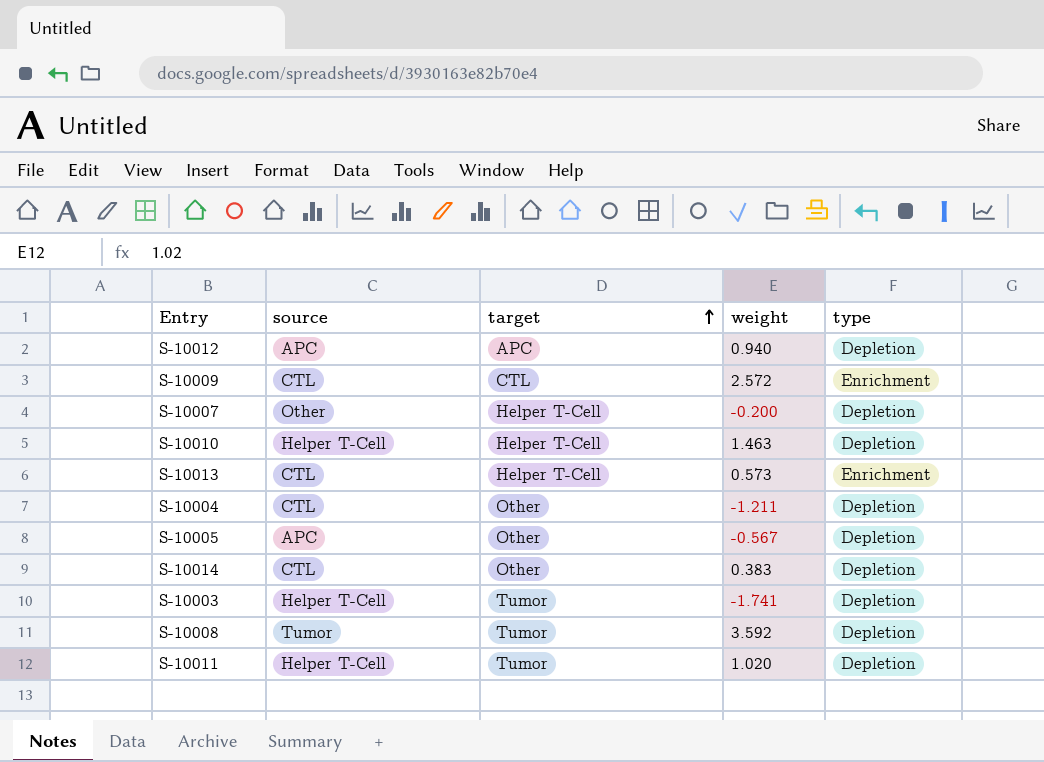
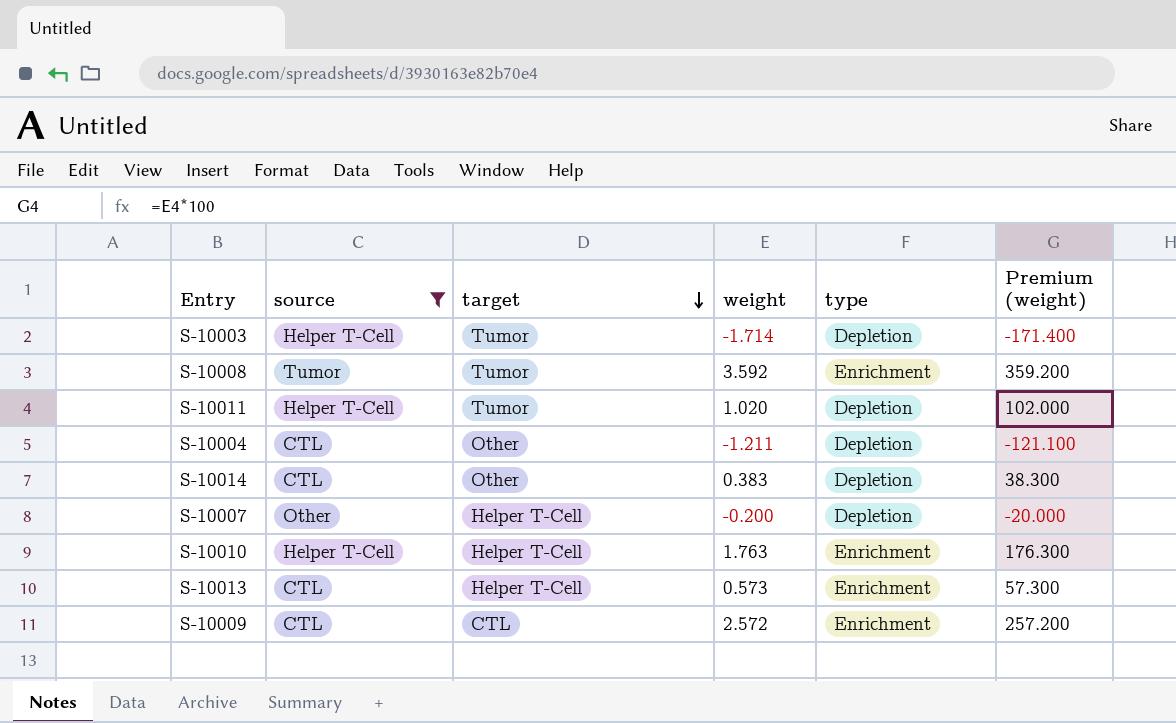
filter: none -> source != APC
row order: target ascending -> target descending
column Premium (weight) | formula: none -> [weight] * 100
S-10003 | weight: -1.741 -> -1.714
S-10008 | type: Depletion -> Enrichment
S-10010 | weight: 1.463 -> 1.763
S-10010 | type: Depletion -> Enrichment

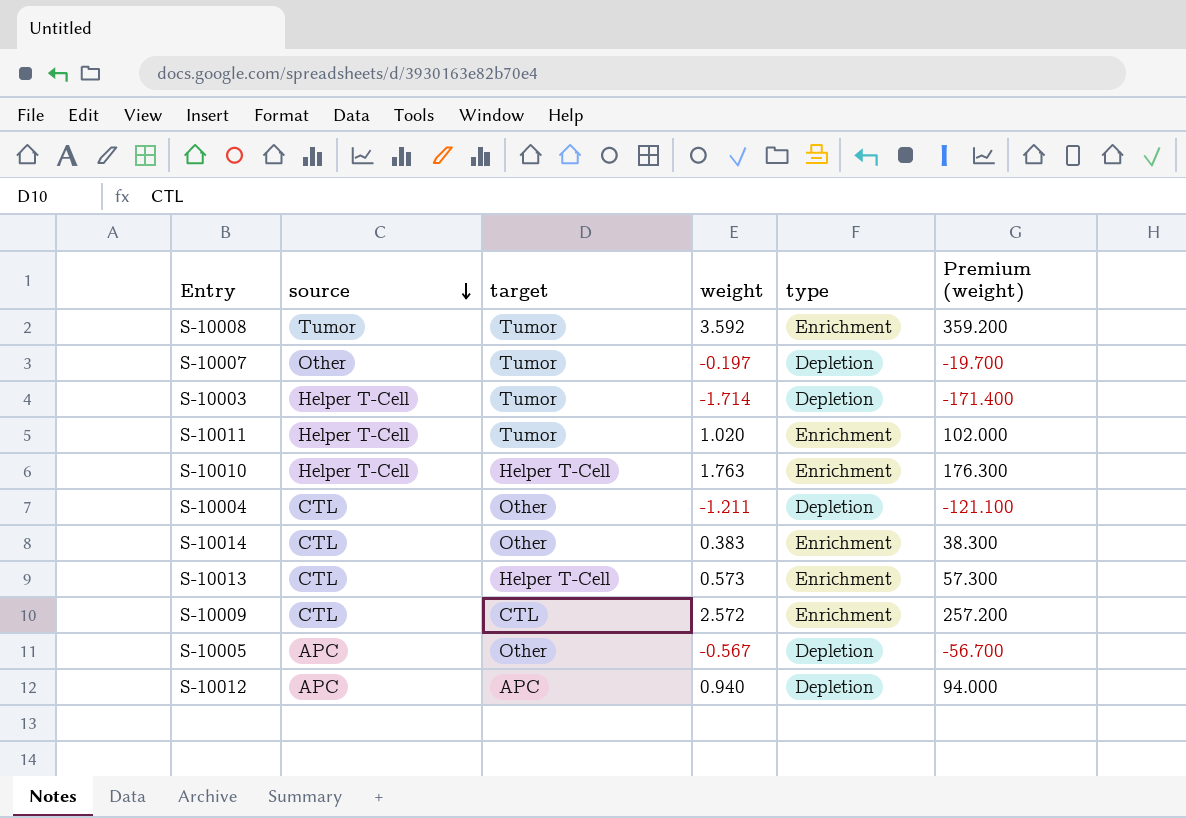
filter: source != APC -> none
row order: target descending -> source descending
S-10007 | target: Helper T-Cell -> Tumor
S-10007 | weight: -0.200 -> -0.197
S-10007 | Premium (weight): -20.000 -> -19.700
S-10011 | type: Depletion -> Enrichment
S-10014 | type: Depletion -> Enrichment

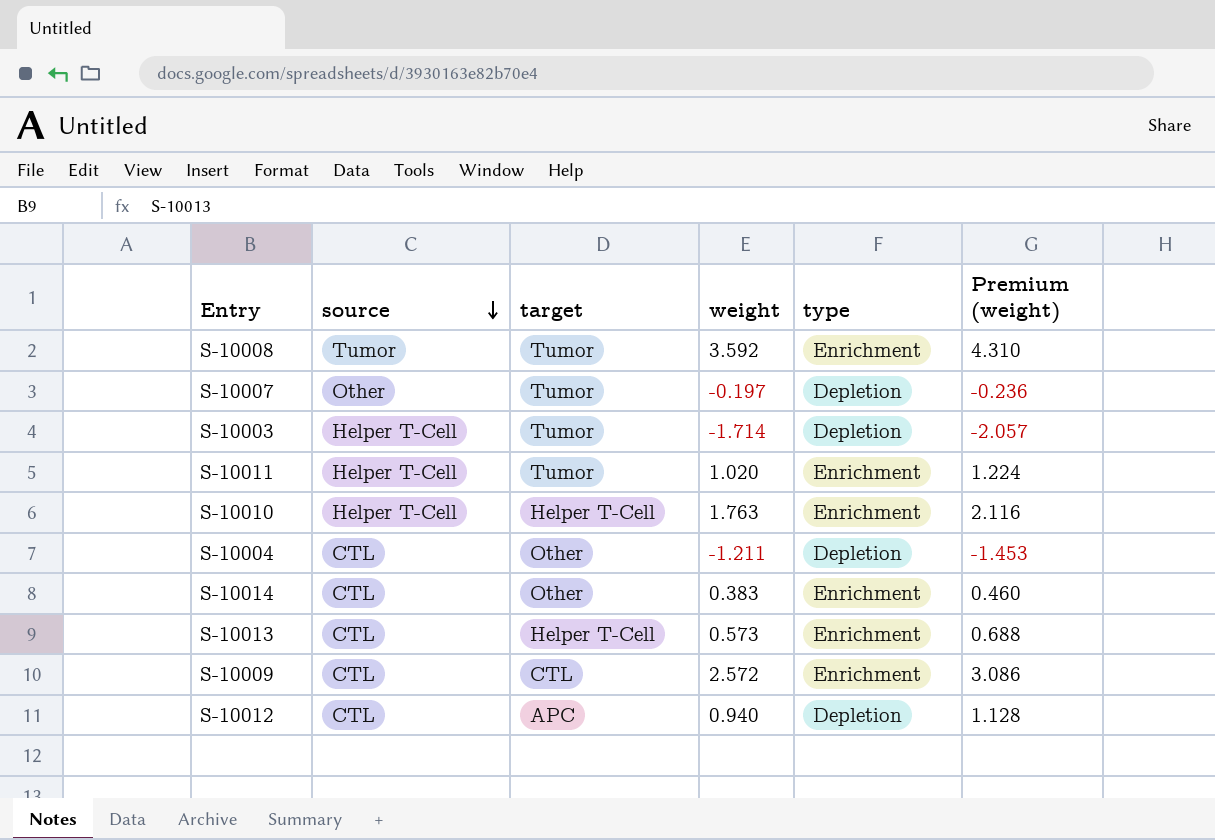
column Premium (weight) | formula: [weight] * 100 -> [weight] * 1.2
row S-10005: APC | Other | -0.567 | Depletion | -56.700 -> none
S-10012 | source: APC -> CTL

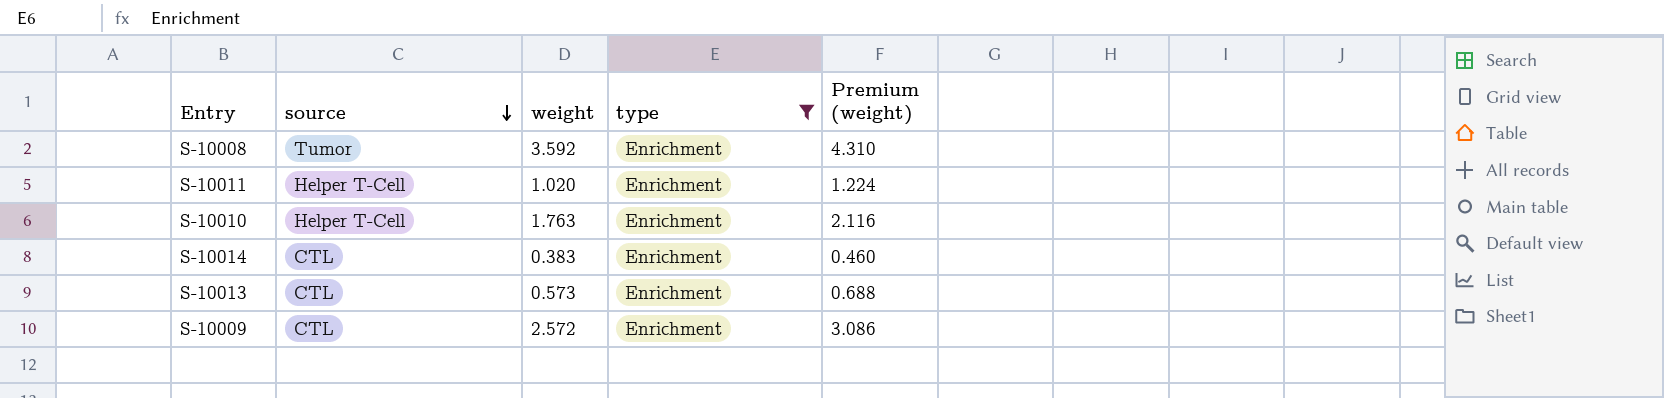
filter: none -> type = Enrichment
column target | position: 3 -> none

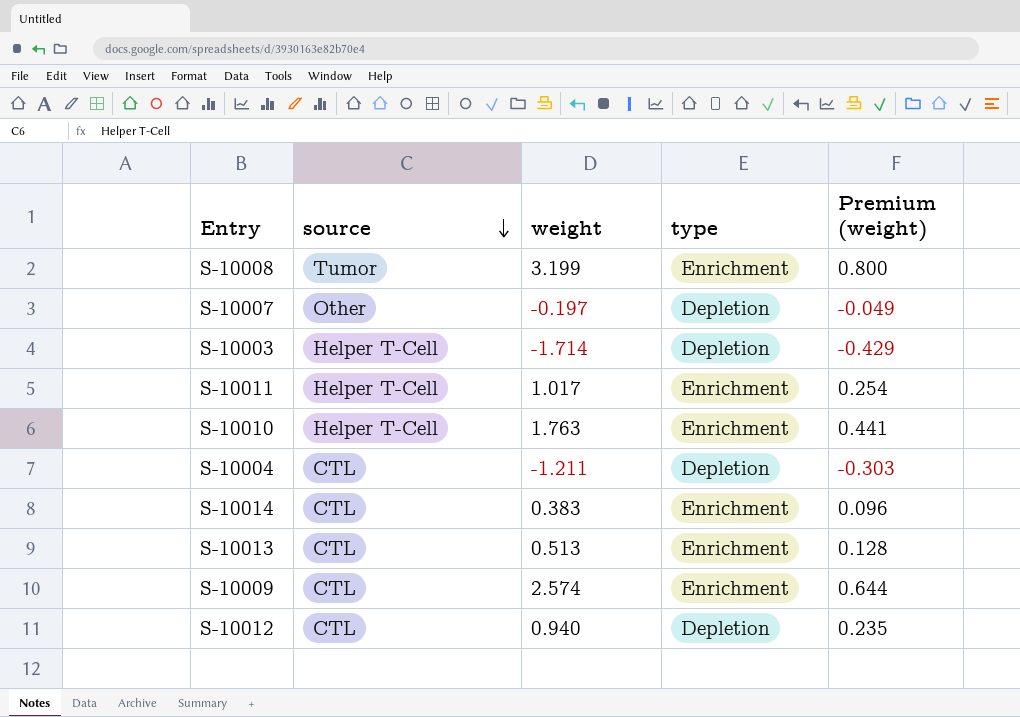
filter: type = Enrichment -> none
column Premium (weight) | formula: [weight] * 1.2 -> [weight] * 0.25
S-10008 | weight: 3.592 -> 3.199
S-10011 | weight: 1.020 -> 1.017
S-10013 | weight: 0.573 -> 0.513
S-10009 | weight: 2.572 -> 2.574

